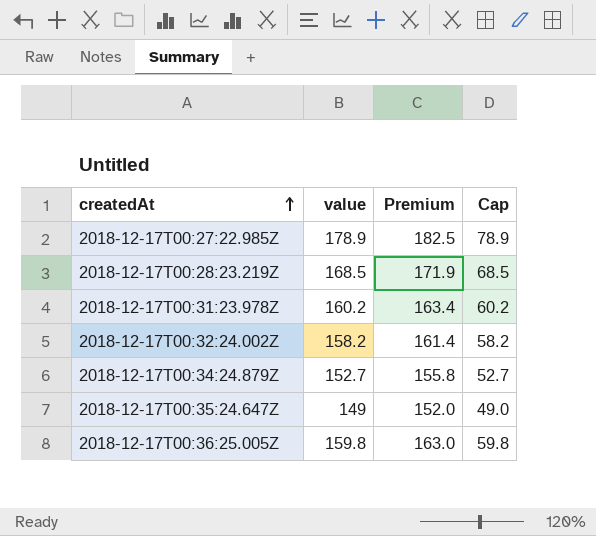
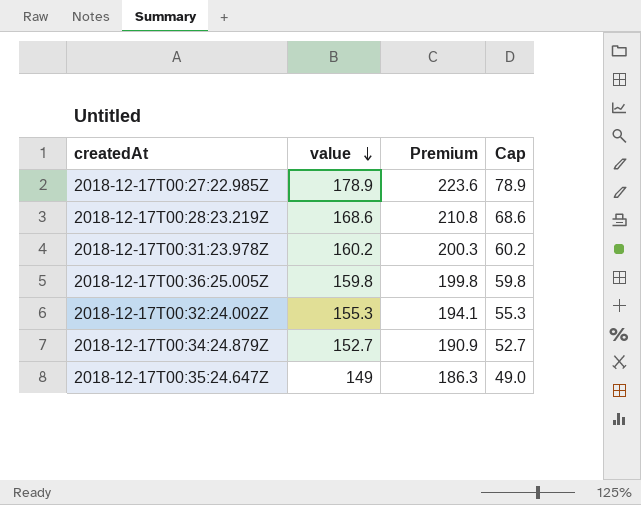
row order: createdAt ascending -> value descending
column Premium | formula: [value] * 1.02 -> [value] * 1.25
2018-12-17T00:28:23.219Z | value: 168.5 -> 168.6
2018-12-17T00:28:23.219Z | Cap: 68.5 -> 68.6
2018-12-17T00:32:24.002Z | value: 158.2 -> 155.3
2018-12-17T00:32:24.002Z | Cap: 58.2 -> 55.3

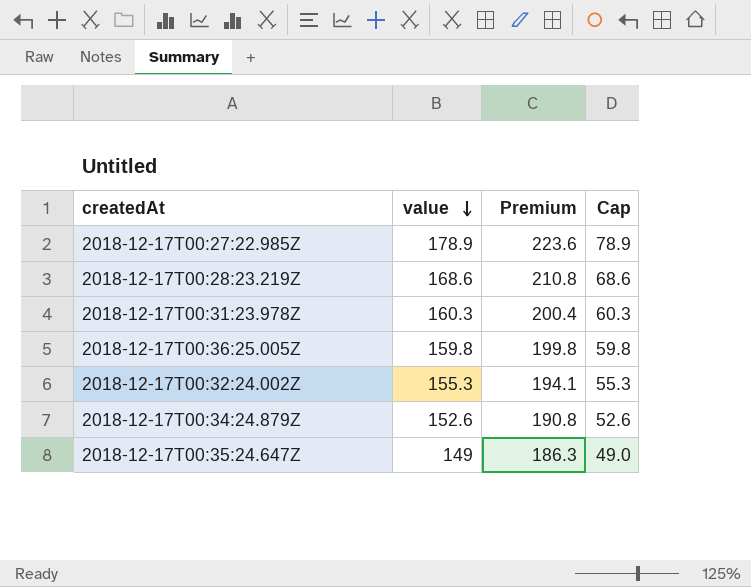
2018-12-17T00:31:23.978Z | value: 160.2 -> 160.3
2018-12-17T00:31:23.978Z | Premium: 200.3 -> 200.4
2018-12-17T00:31:23.978Z | Cap: 60.2 -> 60.3
2018-12-17T00:34:24.879Z | value: 152.7 -> 152.6
2018-12-17T00:34:24.879Z | Premium: 190.9 -> 190.8
2018-12-17T00:34:24.879Z | Cap: 52.7 -> 52.6

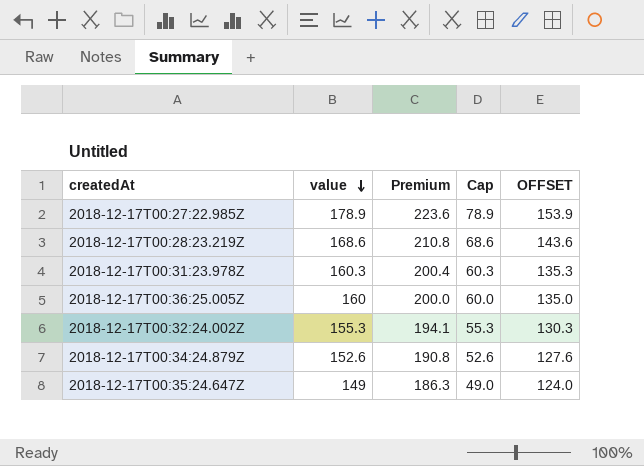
column OFFSET | formula: none -> [value] - 25
2018-12-17T00:36:25.005Z | value: 159.8 -> 160
2018-12-17T00:36:25.005Z | Premium: 199.8 -> 200.0
2018-12-17T00:36:25.005Z | Cap: 59.8 -> 60.0

